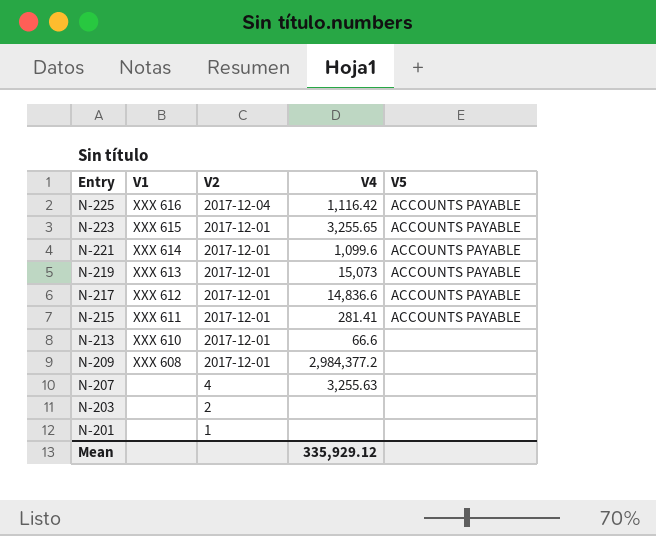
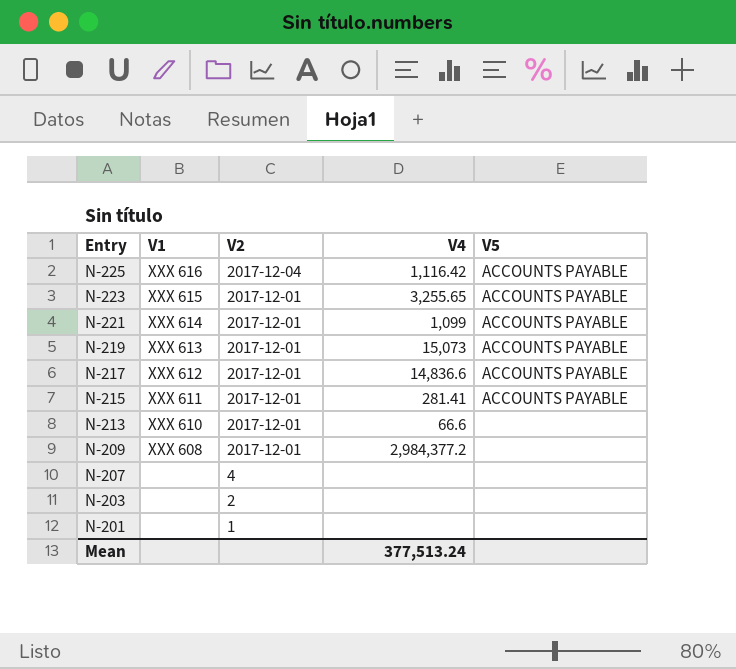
N-221 | V4: 1,099.6 -> 1,099
N-207 | V4: 3,255.63 -> none
Mean | V4: 335,929.12 -> 377,513.24

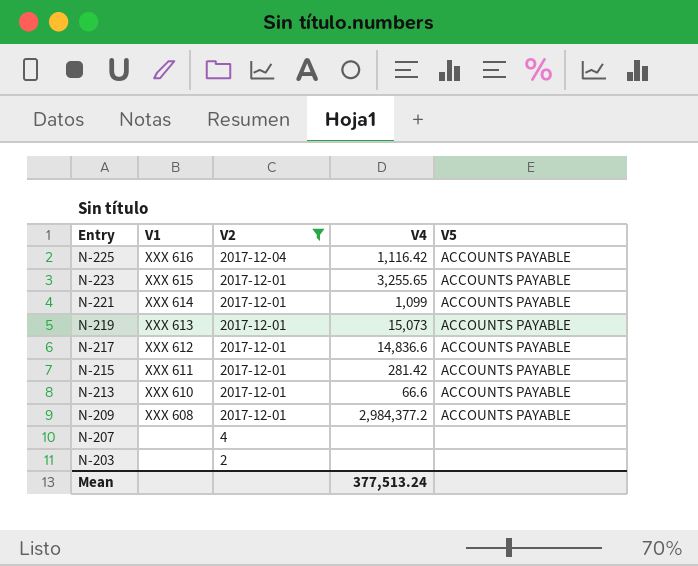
filter: none -> V2 != 1
N-215 | V4: 281.41 -> 281.42
N-213 | V5: none -> ACCOUNTS PAYABLE
N-209 | V5: none -> ACCOUNTS PAYABLE

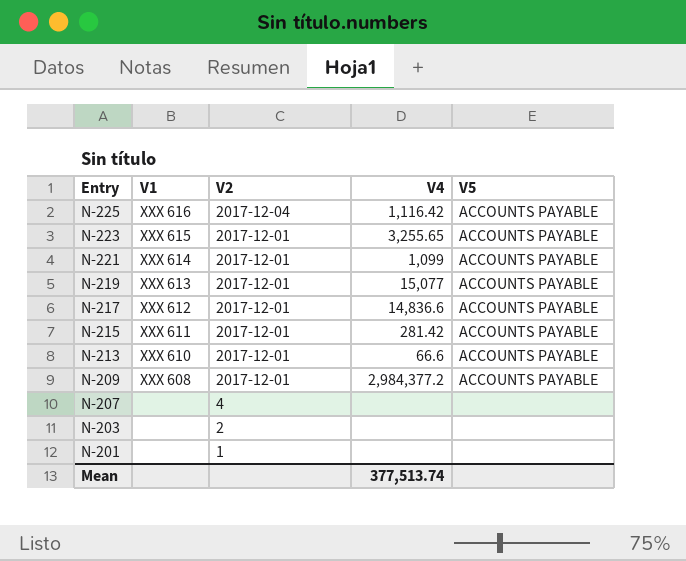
filter: V2 != 1 -> none
N-219 | V4: 15,073 -> 15,077
Mean | V4: 377,513.24 -> 377,513.74

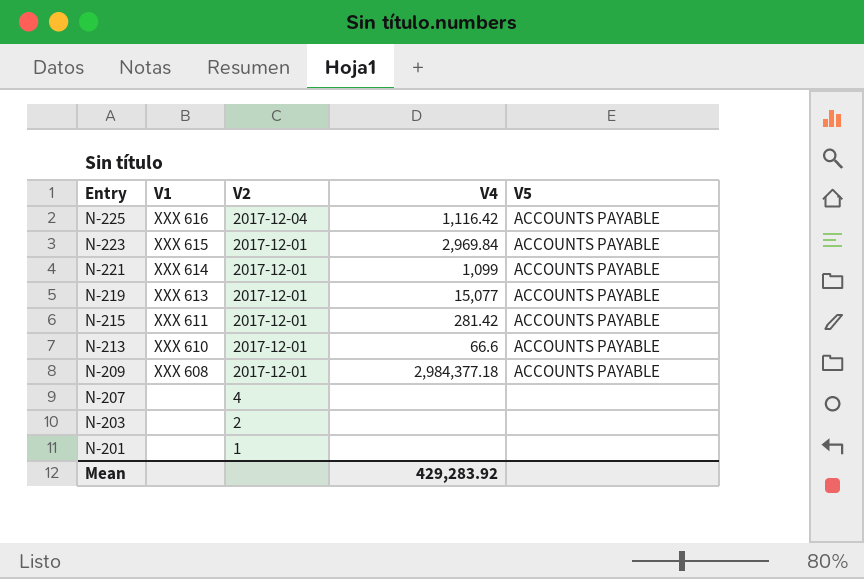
row N-217: XXX 612 | 2017-12-01 | 14,836.6 | ACCOUNTS PAYABLE -> none
N-223 | V4: 3,255.65 -> 2,969.84
N-209 | V4: 2,984,377.2 -> 2,984,377.18
Mean | V4: 377,513.74 -> 429,283.92

